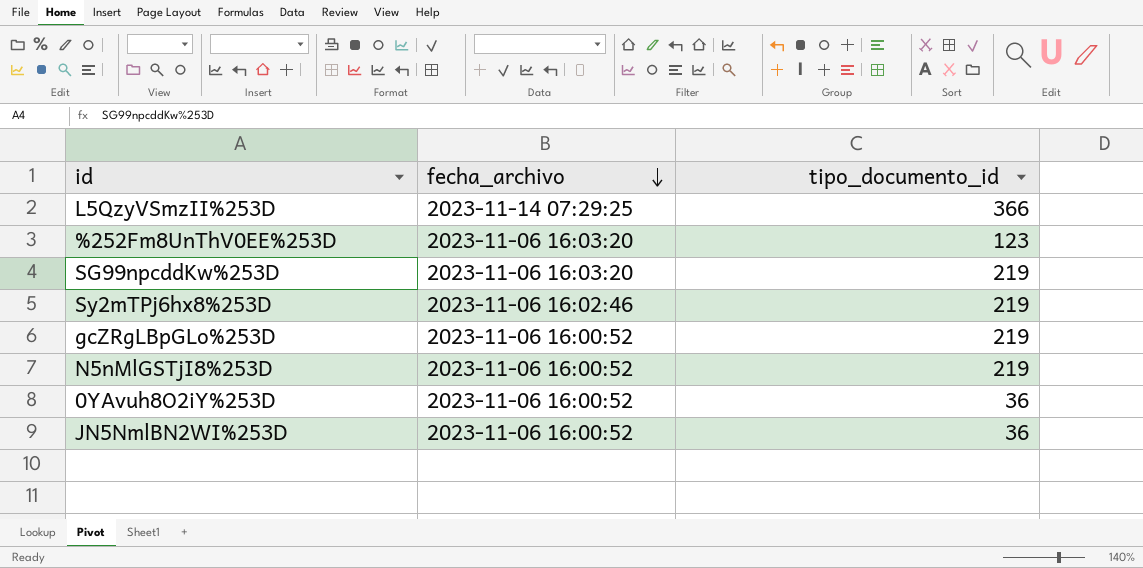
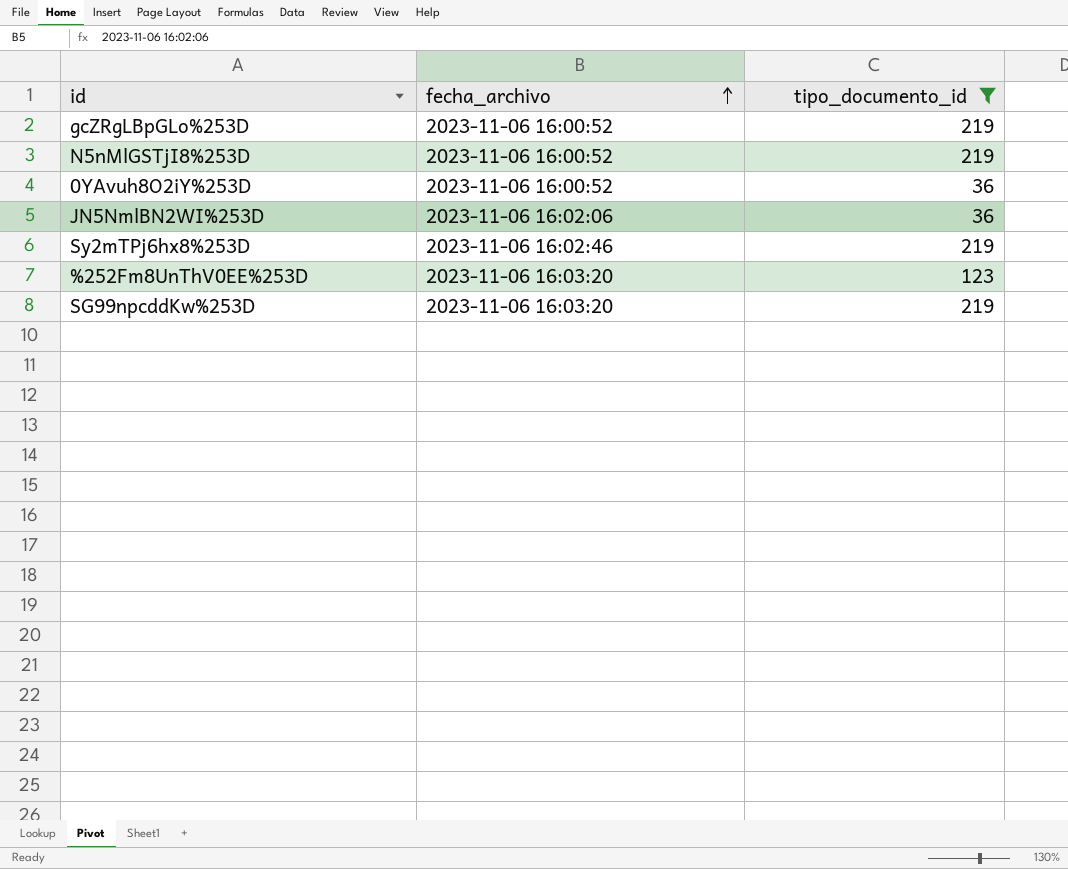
filter: none -> tipo_documento_id != 366
row order: fecha_archivo descending -> fecha_archivo ascending
JN5NmlBN2WI%253D | fecha_archivo: 2023-11-06 16:00:52 -> 2023-11-06 16:02:06

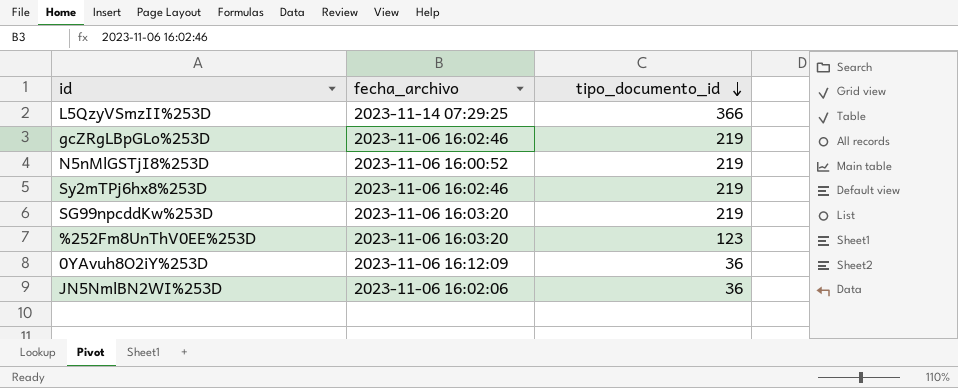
filter: tipo_documento_id != 366 -> none
row order: fecha_archivo ascending -> tipo_documento_id descending
gcZRgLBpGLo%253D | fecha_archivo: 2023-11-06 16:00:52 -> 2023-11-06 16:02:46
0YAvuh8O2iY%253D | fecha_archivo: 2023-11-06 16:00:52 -> 2023-11-06 16:12:09

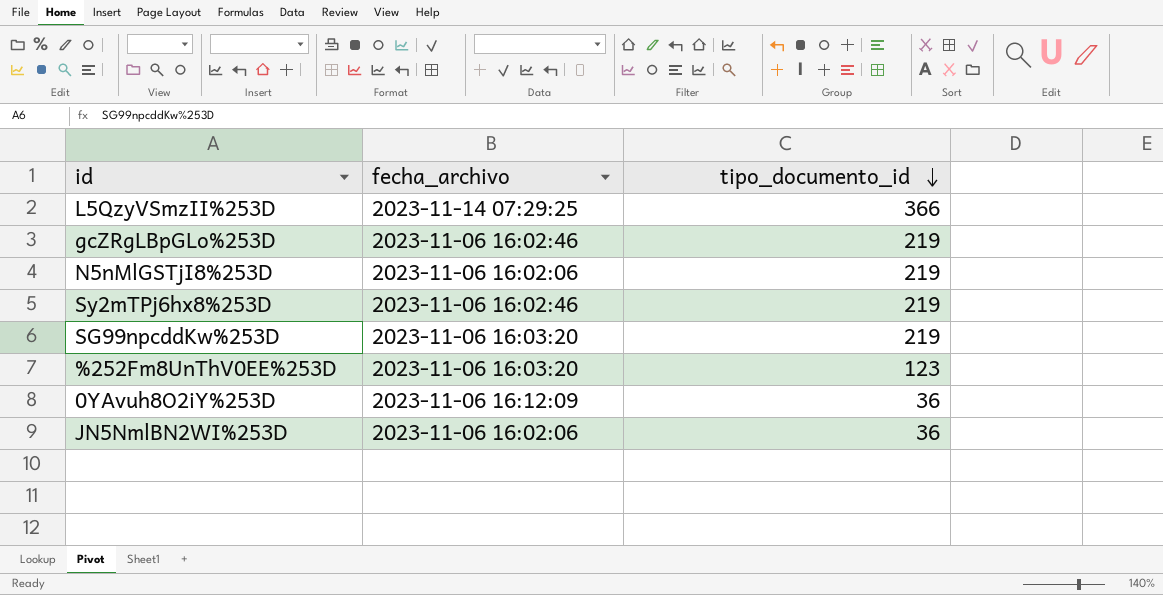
N5nMlGSTjI8%253D | fecha_archivo: 2023-11-06 16:00:52 -> 2023-11-06 16:02:06

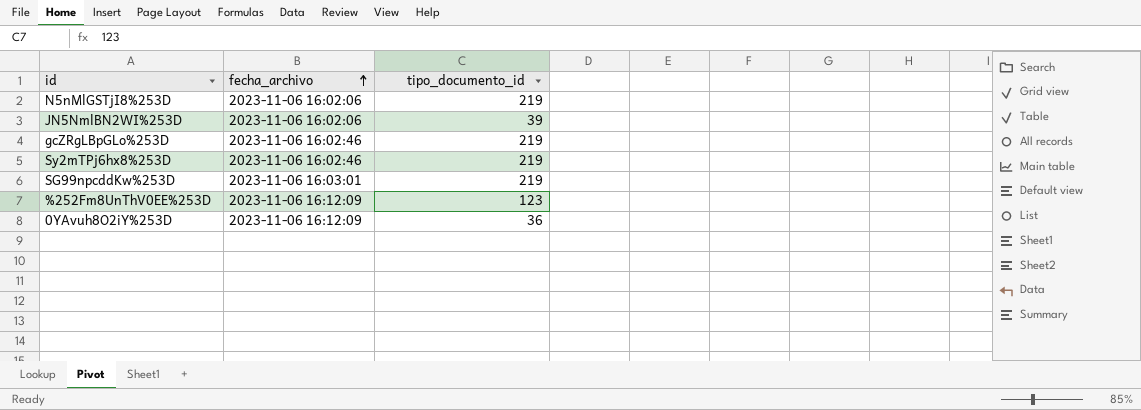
row order: tipo_documento_id descending -> fecha_archivo ascending
row L5QzyVSmzII%253D: 2023-11-14 07:29:25 | 366 -> none
JN5NmlBN2WI%253D | tipo_documento_id: 36 -> 39
SG99npcddKw%253D | fecha_archivo: 2023-11-06 16:03:20 -> 2023-11-06 16:03:01
%252Fm8UnThV0EE%253D | fecha_archivo: 2023-11-06 16:03:20 -> 2023-11-06 16:12:09

